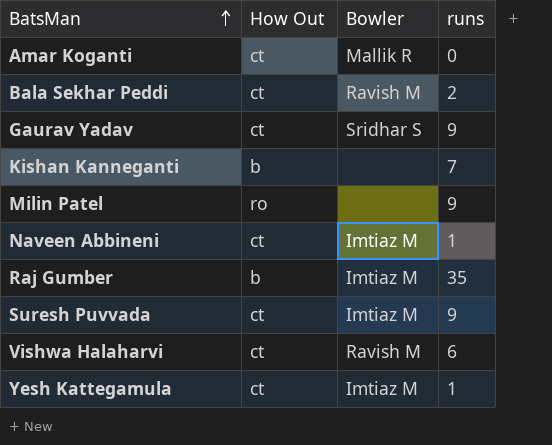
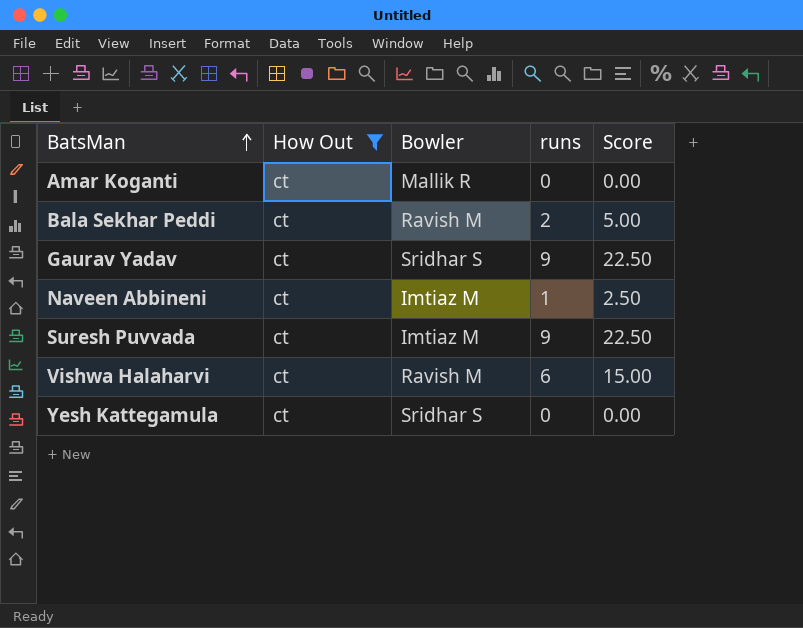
filter: none -> How Out = ct
column Score | formula: none -> [runs] * 2.5
Yesh Kattegamula | Bowler: Imtiaz M -> Sridhar S
Yesh Kattegamula | runs: 1 -> 0

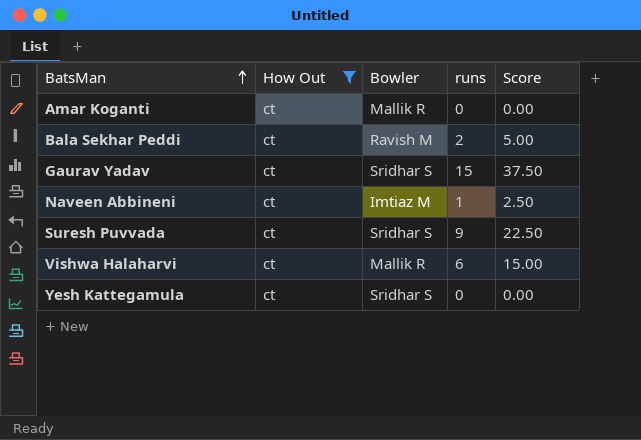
Gaurav Yadav | runs: 9 -> 15
Gaurav Yadav | Score: 22.50 -> 37.50
Suresh Puvvada | Bowler: Imtiaz M -> Sridhar S
Vishwa Halaharvi | Bowler: Ravish M -> Mallik R

